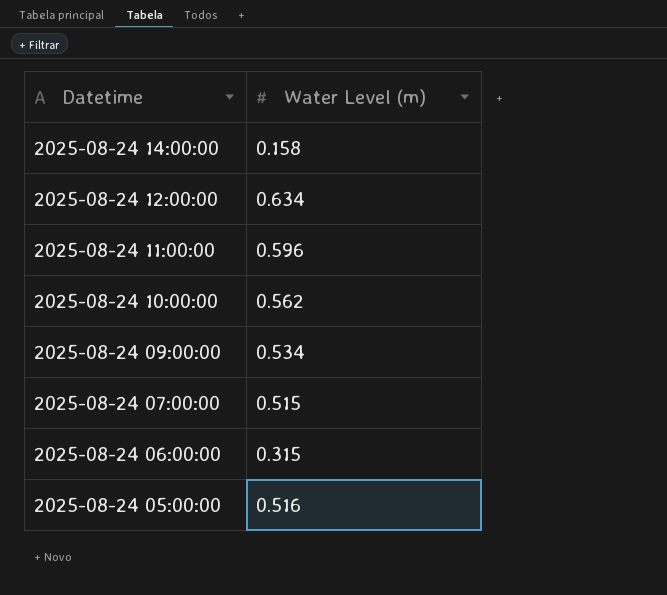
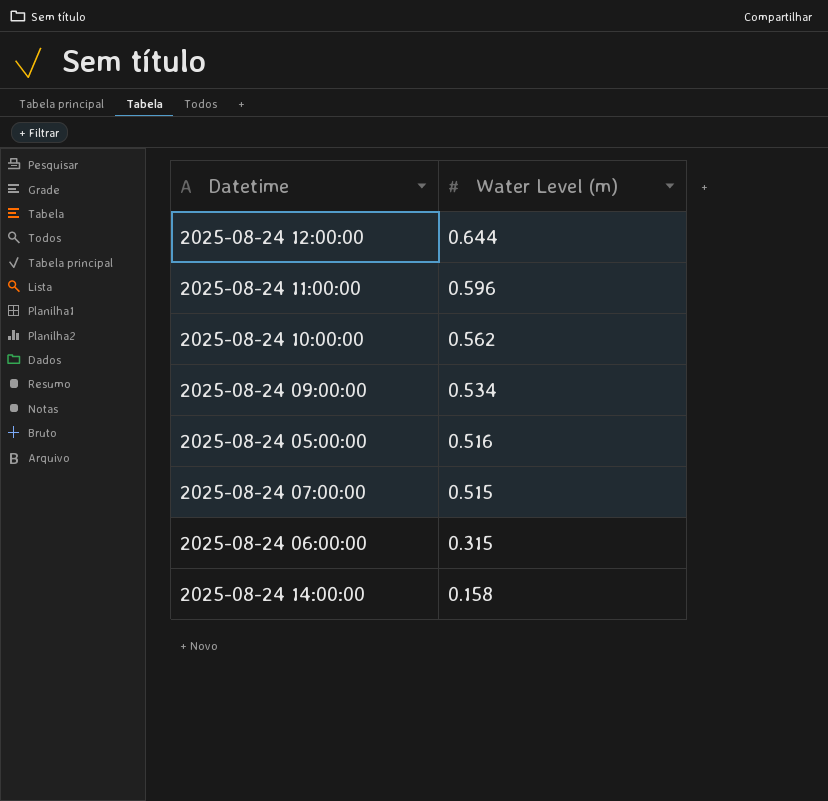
row order: Datetime descending -> Water Level (m) descending
2025-08-24 12:00:00 | Water Level (m): 0.634 -> 0.644

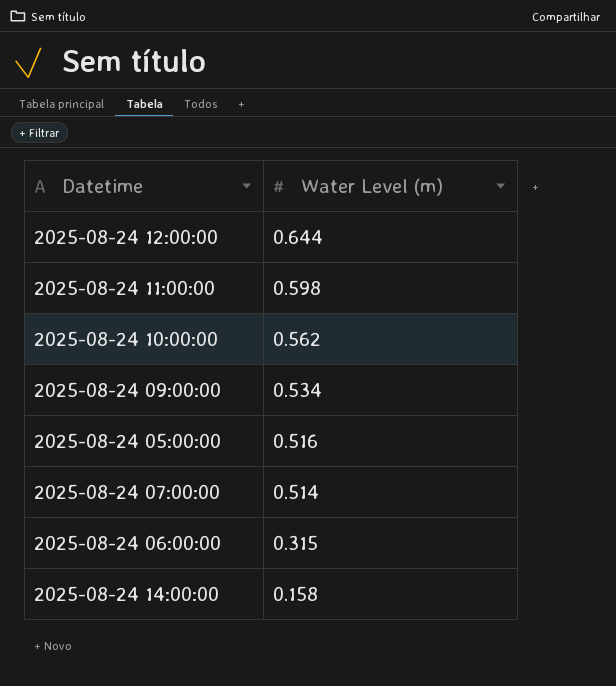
2025-08-24 11:00:00 | Water Level (m): 0.596 -> 0.598
2025-08-24 07:00:00 | Water Level (m): 0.515 -> 0.514

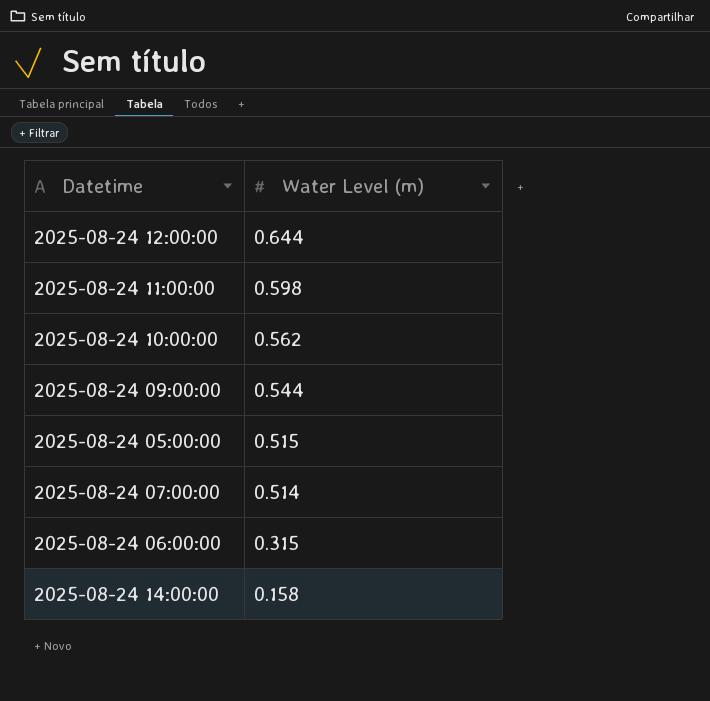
2025-08-24 09:00:00 | Water Level (m): 0.534 -> 0.544
2025-08-24 05:00:00 | Water Level (m): 0.516 -> 0.515

